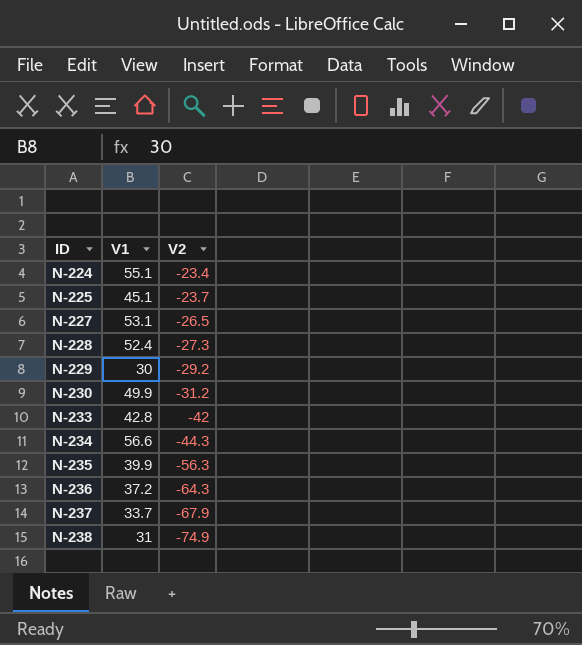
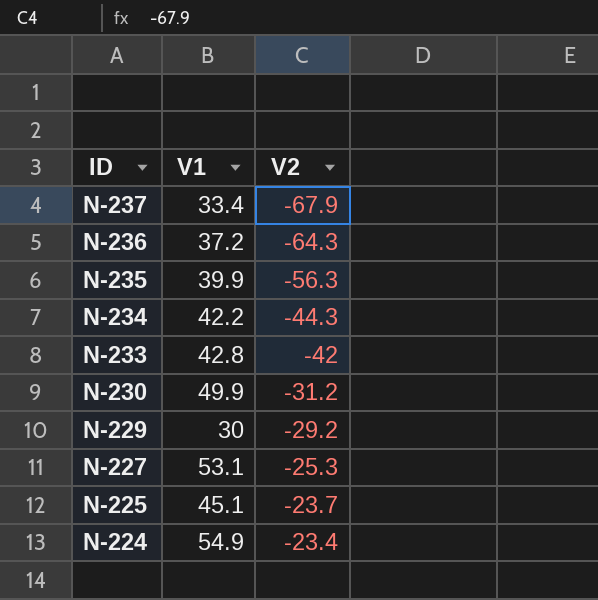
row order: ID ascending -> ID descending
row N-228: 52.4 | -27.3 -> none
row N-238: 31 | -74.9 -> none
N-237 | V1: 33.7 -> 33.4
N-234 | V1: 56.6 -> 42.2
N-227 | V2: -26.5 -> -25.3
N-224 | V1: 55.1 -> 54.9

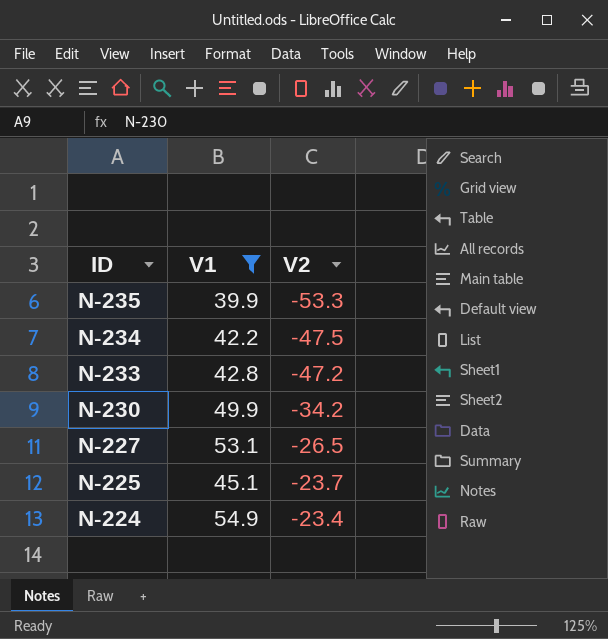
filter: none -> V1 >= 39.9
N-235 | V2: -56.3 -> -53.3
N-234 | V2: -44.3 -> -47.5
N-233 | V2: -42 -> -47.2
N-230 | V2: -31.2 -> -34.2
N-227 | V2: -25.3 -> -26.5

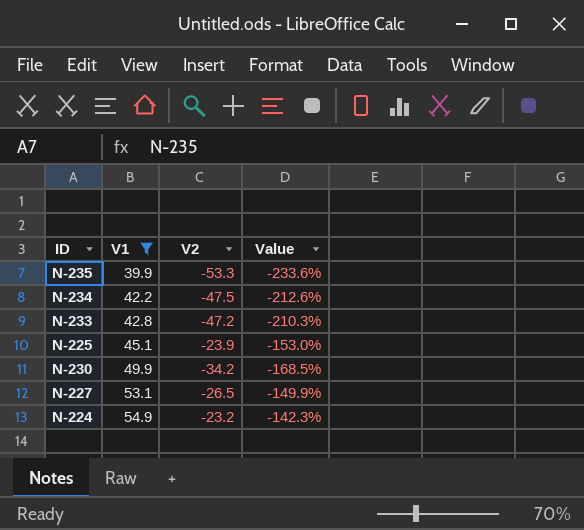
row order: ID descending -> V1 ascending
column Value | formula: none -> ([V2] - [V1]) / [V1]
N-225 | V2: -23.7 -> -23.9
N-224 | V2: -23.4 -> -23.2

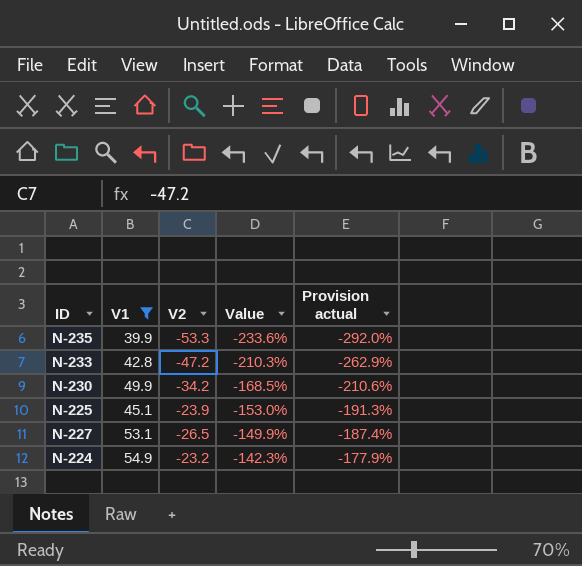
row order: V1 ascending -> Value ascending
column Provision actual | formula: none -> [Value] * 1.25
row N-234: 42.2 | -47.5 | -212.6% -> none

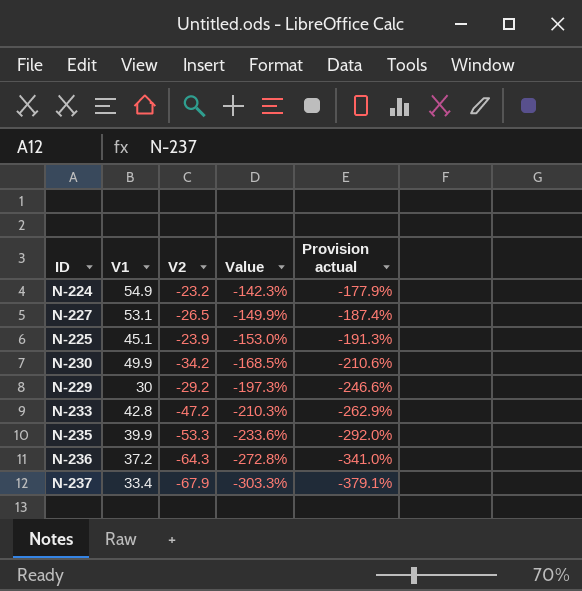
filter: V1 >= 39.9 -> none
row order: Value ascending -> Value descending

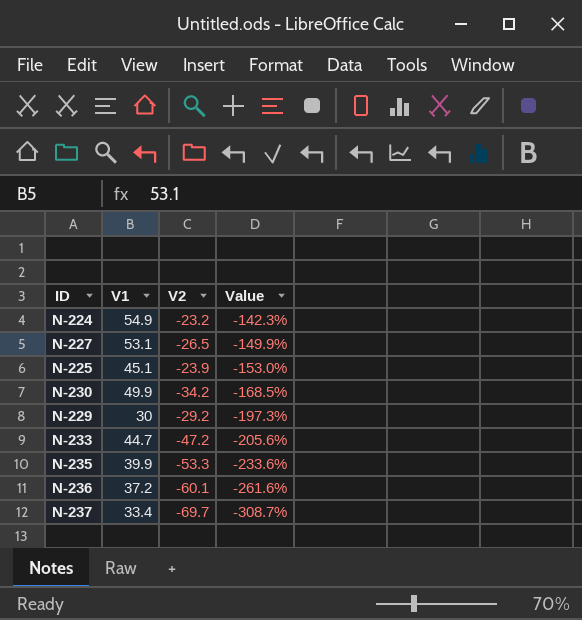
column Provision actual | formula: [Value] * 1.25 -> none
N-233 | V1: 42.8 -> 44.7
N-233 | Value: -210.3% -> -205.6%
N-236 | V2: -64.3 -> -60.1
N-236 | Value: -272.8% -> -261.6%
N-237 | V2: -67.9 -> -69.7
N-237 | Value: -303.3% -> -308.7%

